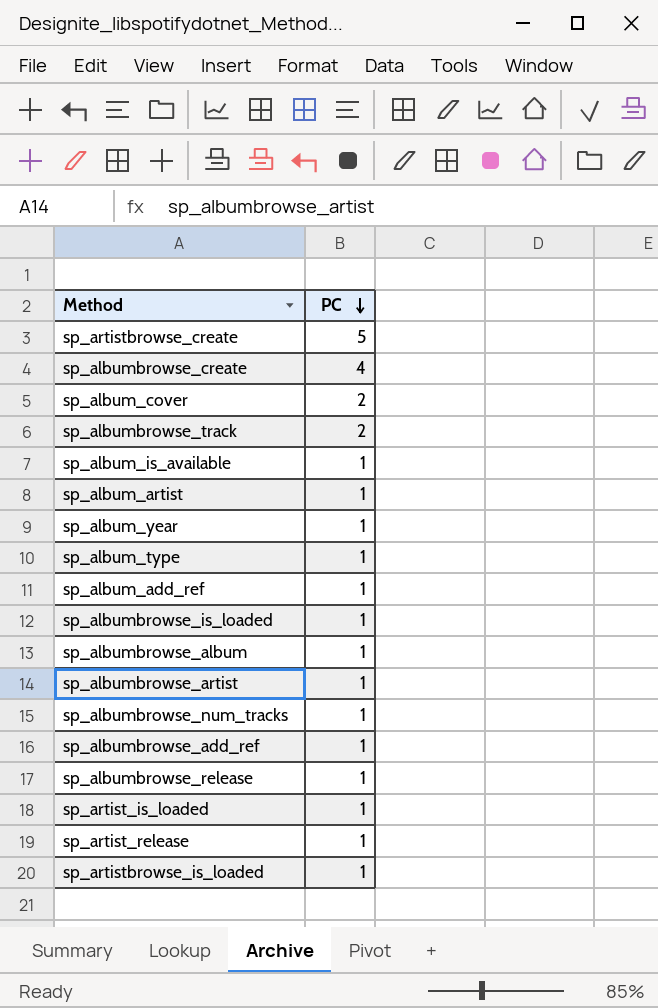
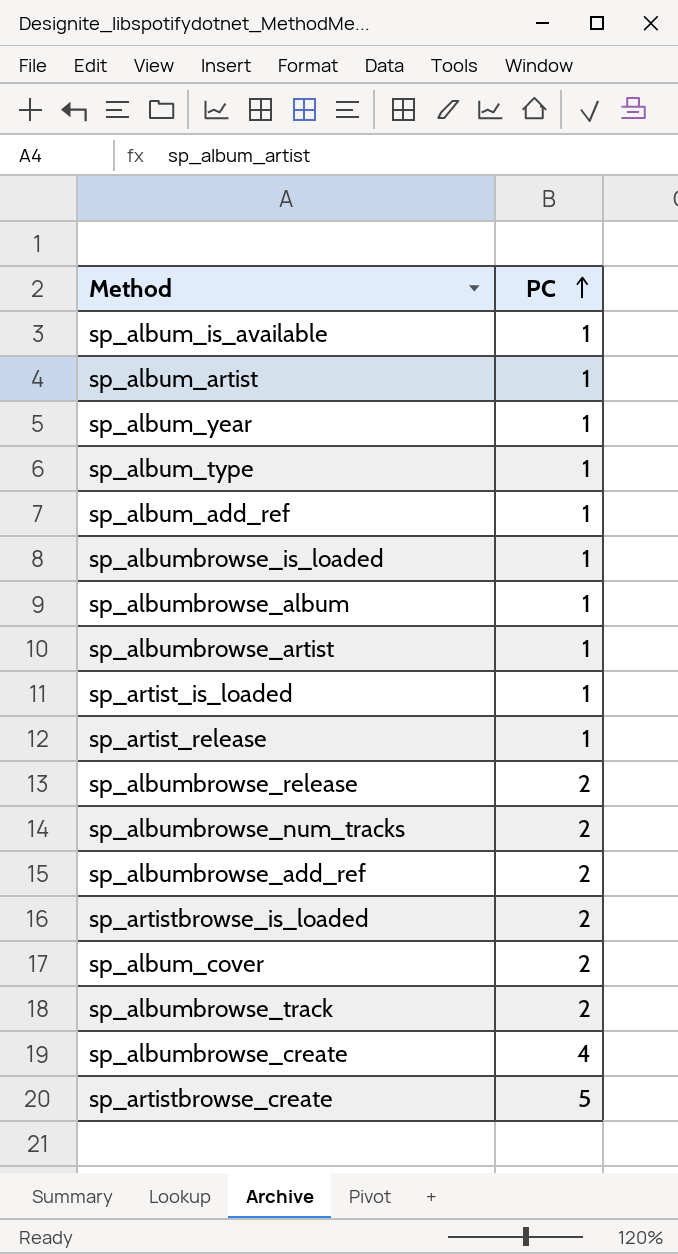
row order: PC descending -> PC ascending
sp_albumbrowse_release | PC: 1 -> 2
sp_albumbrowse_num_tracks | PC: 1 -> 2
sp_albumbrowse_add_ref | PC: 1 -> 2
sp_artistbrowse_is_loaded | PC: 1 -> 2

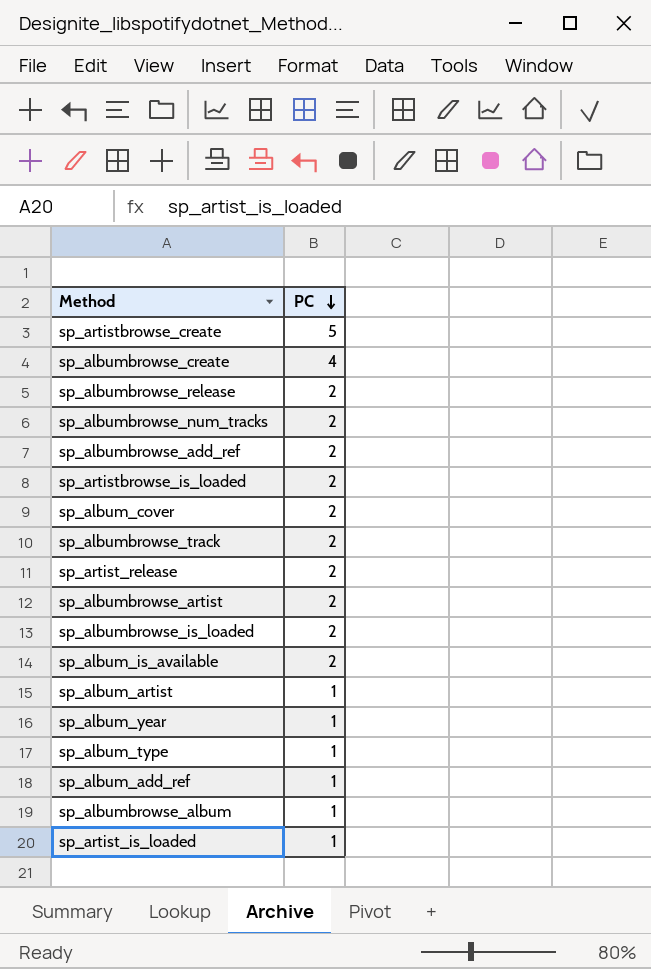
row order: PC ascending -> PC descending
sp_artist_release | PC: 1 -> 2
sp_albumbrowse_artist | PC: 1 -> 2
sp_albumbrowse_is_loaded | PC: 1 -> 2
sp_album_is_available | PC: 1 -> 2

